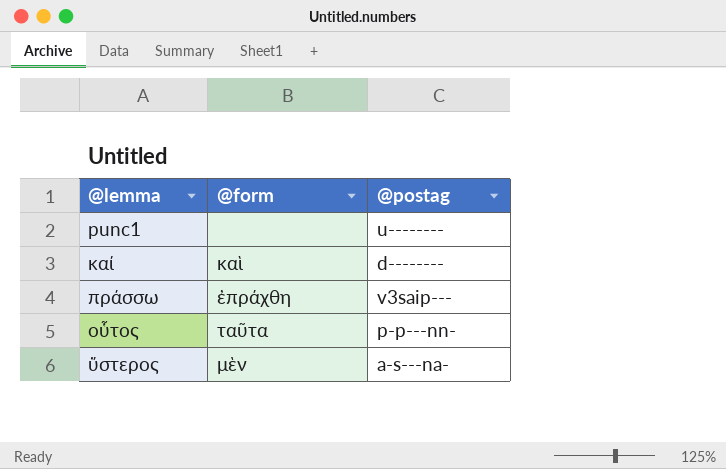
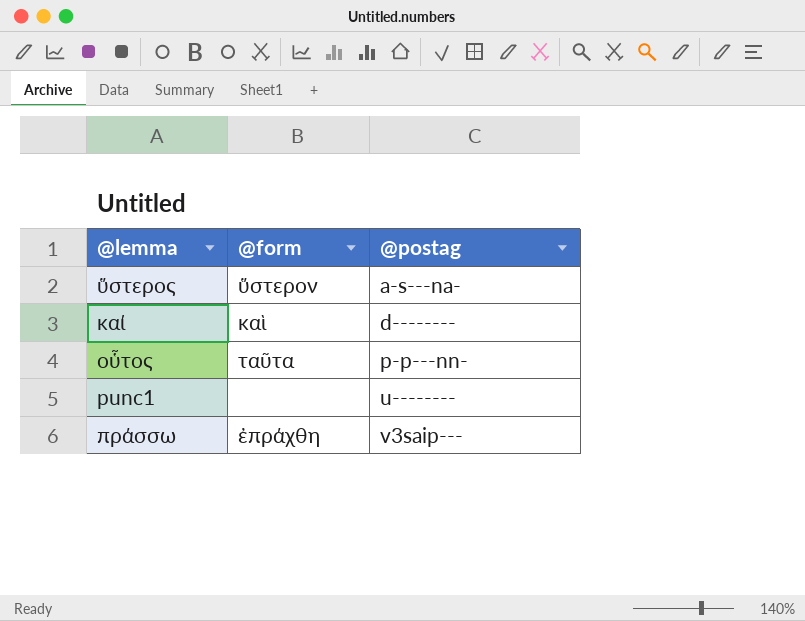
row order: none -> @postag ascending
ὕστερος | @form: μὲν -> ὕστερον

